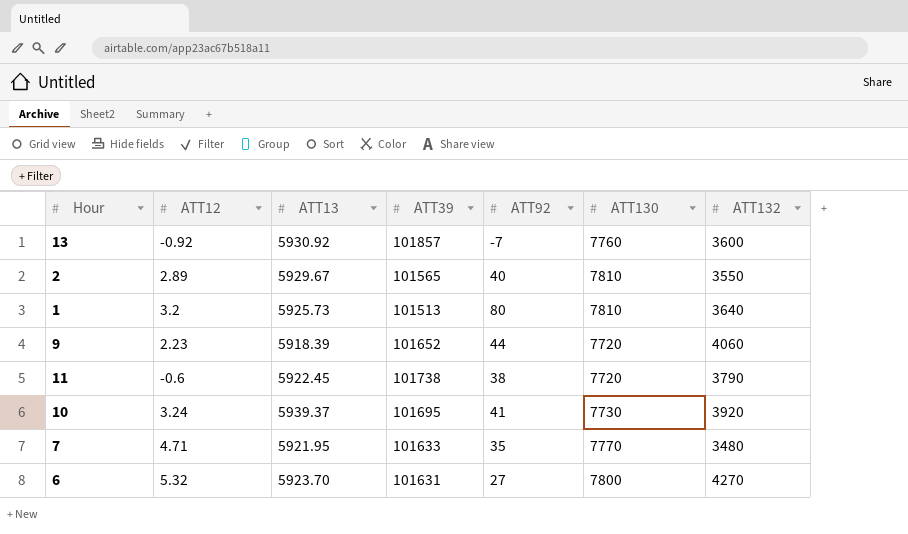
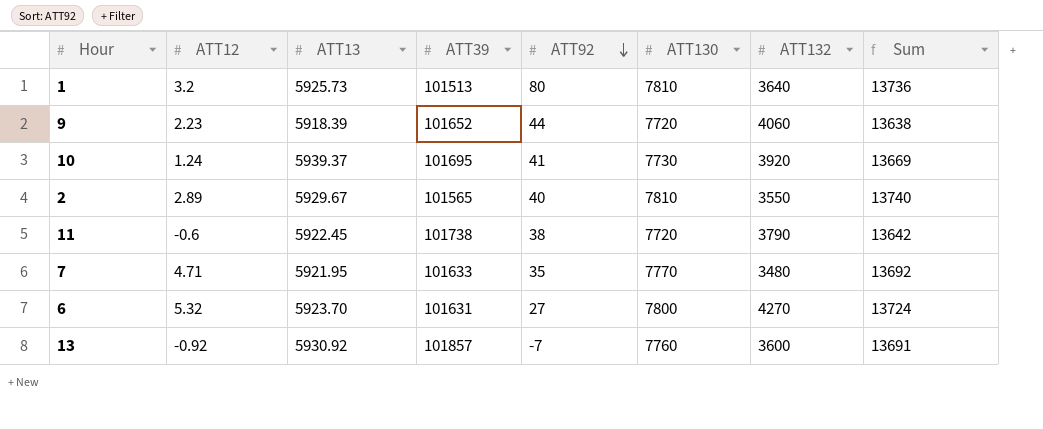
row order: none -> ATT92 descending
column Sum | formula: none -> [ATT13] + [ATT130]
10 | ATT12: 3.24 -> 1.24

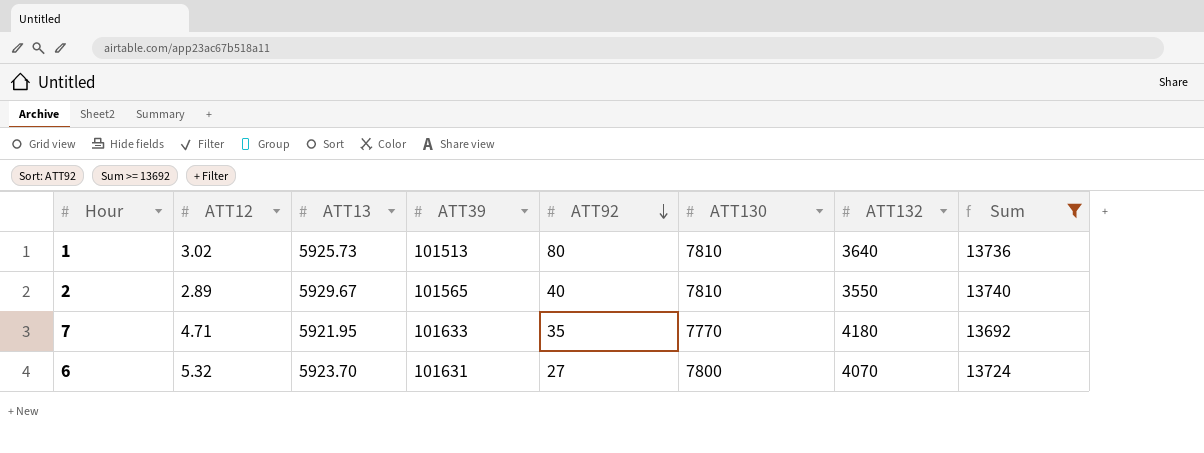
filter: none -> Sum >= 13692
1 | ATT12: 3.2 -> 3.02
7 | ATT132: 3480 -> 4180
6 | ATT132: 4270 -> 4070

